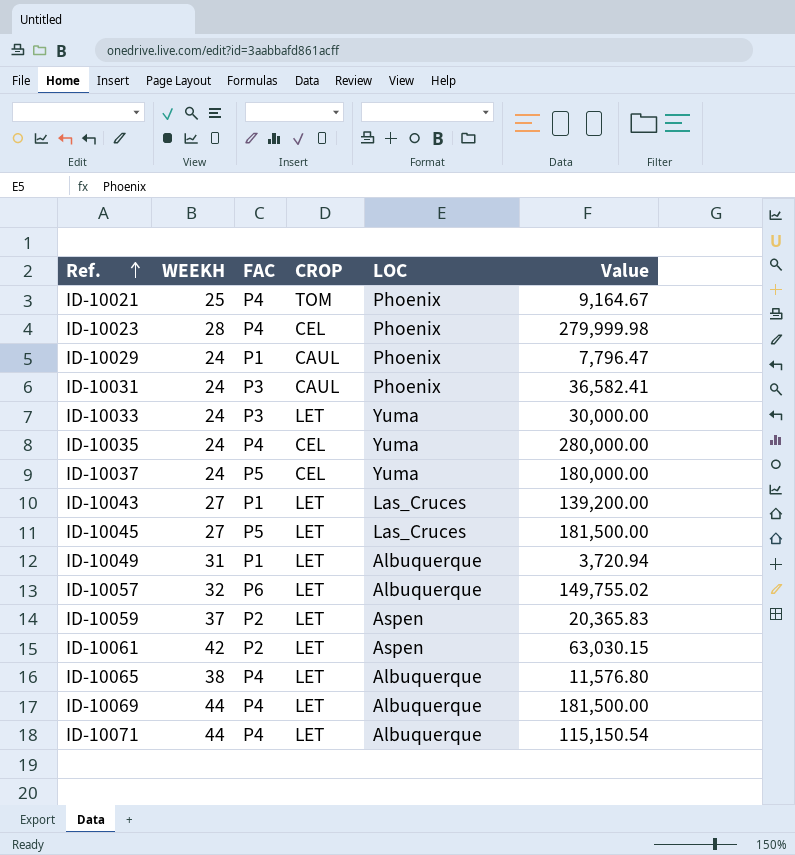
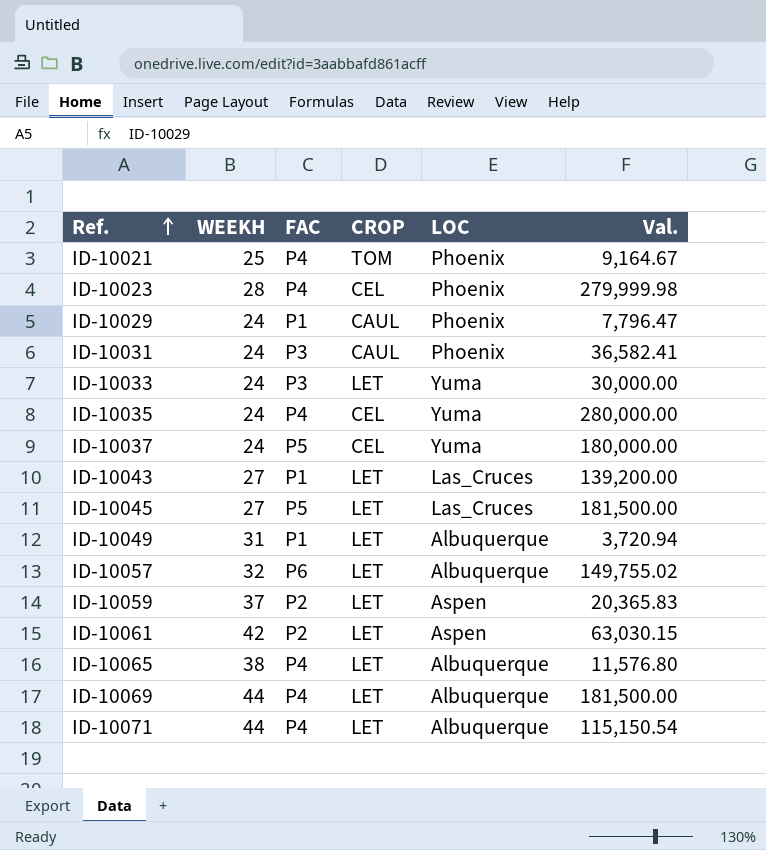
column name: Value -> Val.

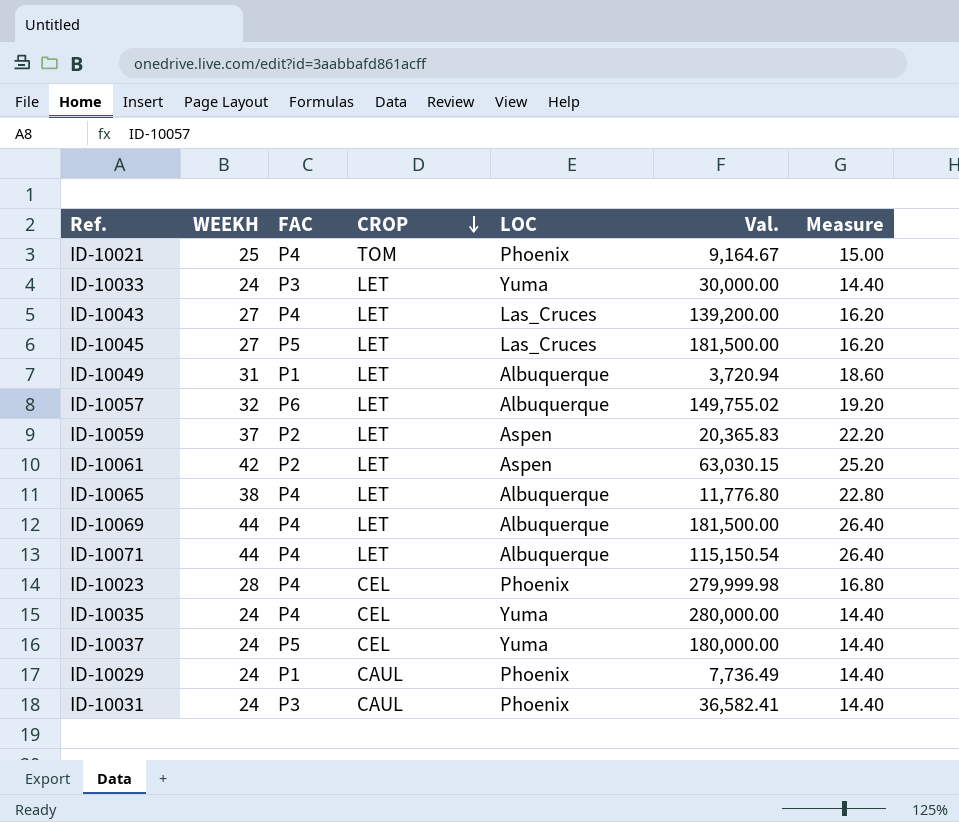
row order: Ref. ascending -> CROP descending
column Measure | formula: none -> [WEEKH] * 0.6
ID-10043 | FAC: P1 -> P4
ID-10065 | Val.: 11,576.80 -> 11,776.80
ID-10029 | Val.: 7,796.47 -> 7,736.49

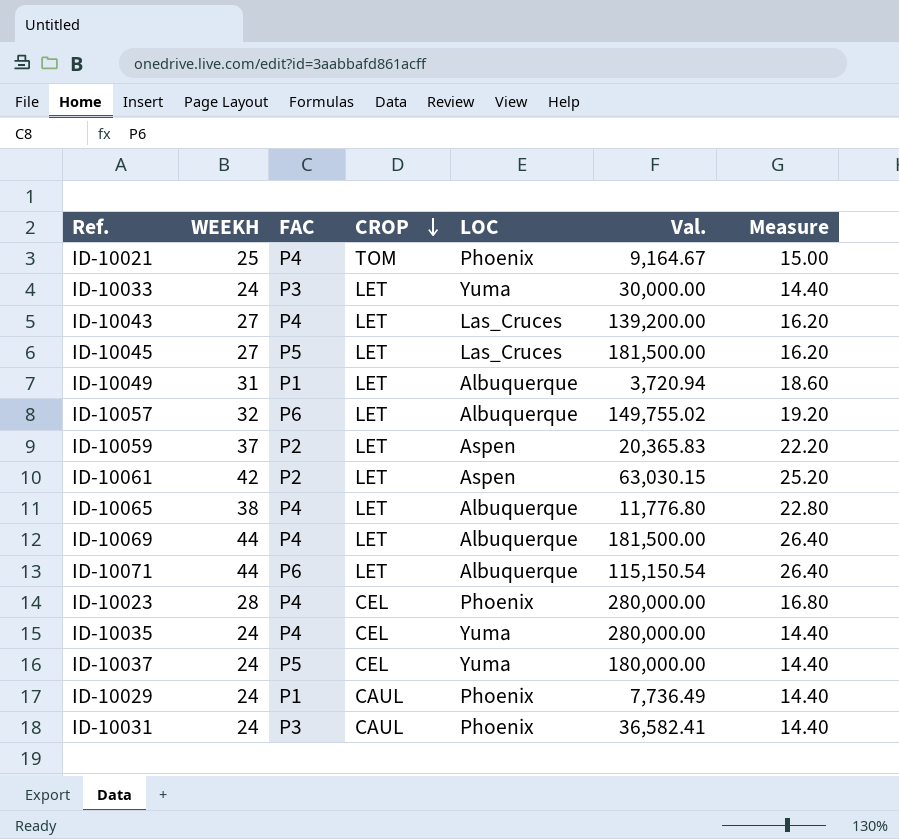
ID-10071 | FAC: P4 -> P6
ID-10023 | Val.: 279,999.98 -> 280,000.00

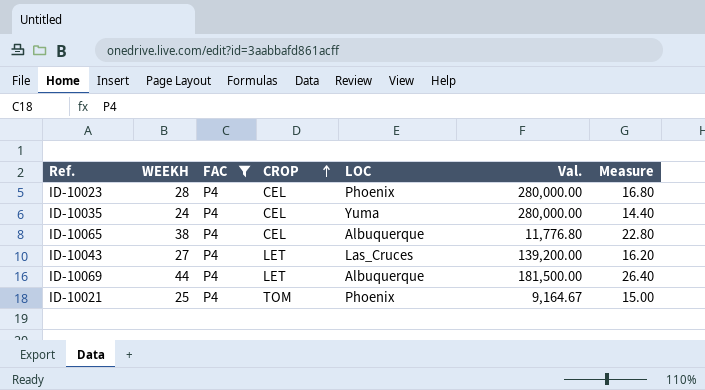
filter: none -> FAC = P4
row order: CROP descending -> CROP ascending
ID-10065 | CROP: LET -> CEL

